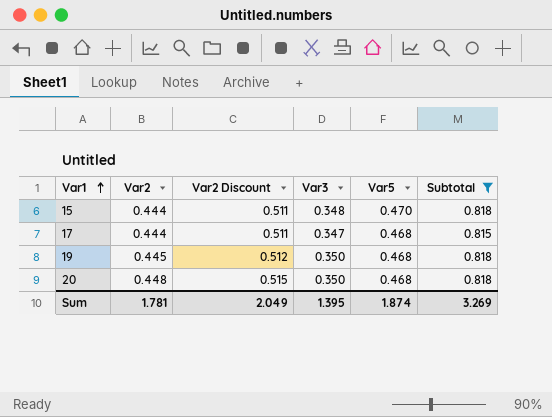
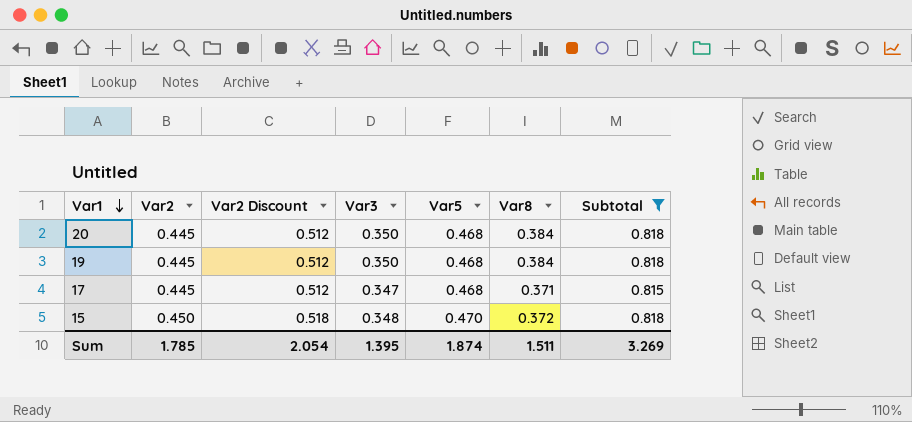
row order: Var1 ascending -> Var1 descending
column Var8 | position: none -> 6
20 | Var2: 0.448 -> 0.445
20 | Var2 Discount: 0.515 -> 0.512
17 | Var2: 0.444 -> 0.445
17 | Var2 Discount: 0.511 -> 0.512
15 | Var2: 0.444 -> 0.450
15 | Var2 Discount: 0.511 -> 0.518
Sum | Var2: 1.781 -> 1.785
Sum | Var2 Discount: 2.049 -> 2.054

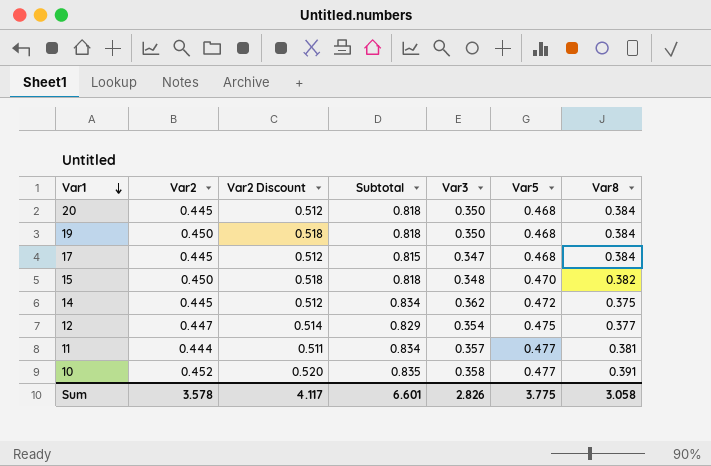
filter: Subtotal <= 0.818 -> none
column Subtotal | position: 7 -> 4
19 | Var2: 0.445 -> 0.450
19 | Var2 Discount: 0.512 -> 0.518
17 | Var8: 0.371 -> 0.384
15 | Var8: 0.372 -> 0.382
Sum | Var2: 1.785 -> 3.578
Sum | Var2 Discount: 2.054 -> 4.117
Sum | Subtotal: 3.269 -> 6.601
Sum | Var3: 1.395 -> 2.826
Sum | Var5: 1.874 -> 3.775
Sum | Var8: 1.511 -> 3.058

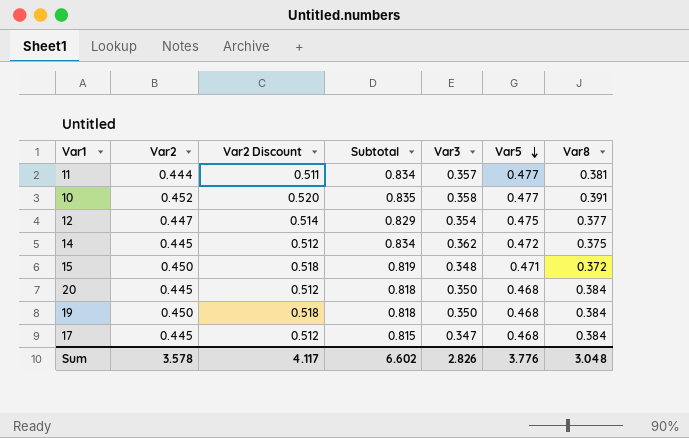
row order: Var1 descending -> Var5 descending
15 | Subtotal: 0.818 -> 0.819
15 | Var5: 0.470 -> 0.471
15 | Var8: 0.382 -> 0.372
Sum | Subtotal: 6.601 -> 6.602
Sum | Var5: 3.775 -> 3.776
Sum | Var8: 3.058 -> 3.048

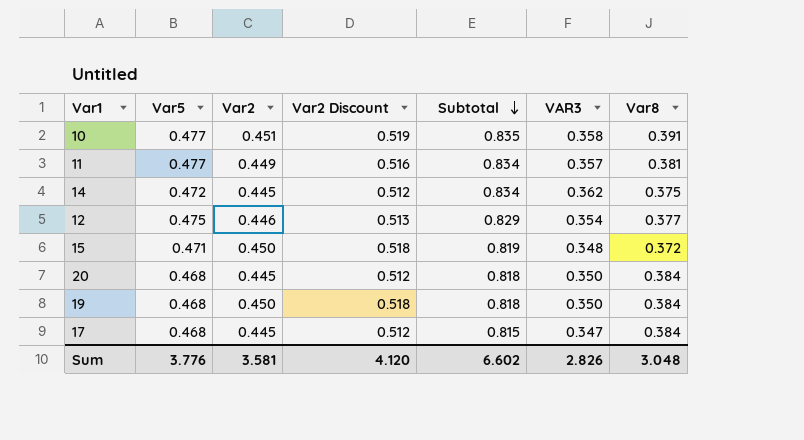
row order: Var5 descending -> Subtotal descending
column Var5 | position: 6 -> 2
column name: Var3 -> VAR3
10 | Var2: 0.452 -> 0.451
10 | Var2 Discount: 0.520 -> 0.519
11 | Var2: 0.444 -> 0.449
11 | Var2 Discount: 0.511 -> 0.516
12 | Var2: 0.447 -> 0.446
12 | Var2 Discount: 0.514 -> 0.513
Sum | Var2: 3.578 -> 3.581
Sum | Var2 Discount: 4.117 -> 4.120

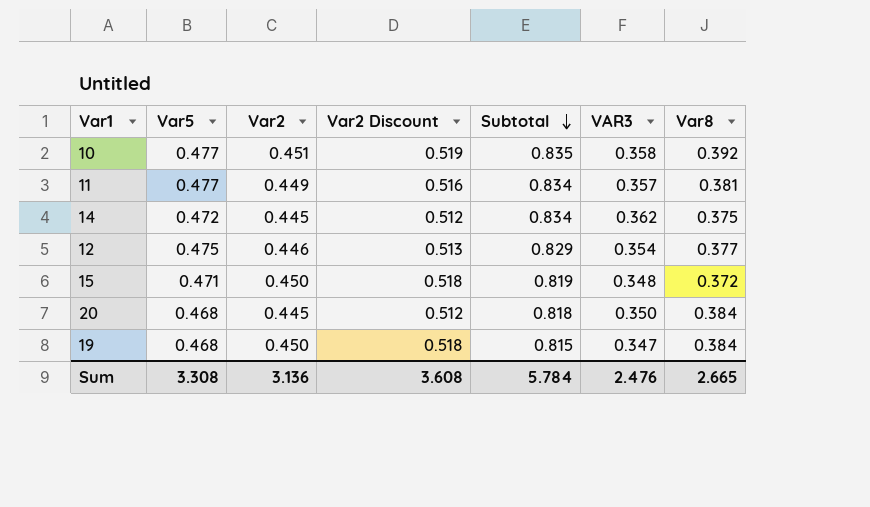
row 17: 0.468 | 0.445 | 0.512 | 0.815 | 0.347 | 0.384 -> none
10 | Var8: 0.391 -> 0.392
19 | Subtotal: 0.818 -> 0.815
19 | VAR3: 0.350 -> 0.347
Sum | Var5: 3.776 -> 3.308
Sum | Var2: 3.581 -> 3.136
Sum | Var2 Discount: 4.120 -> 3.608
Sum | Subtotal: 6.602 -> 5.784
Sum | VAR3: 2.826 -> 2.476
Sum | Var8: 3.048 -> 2.665

